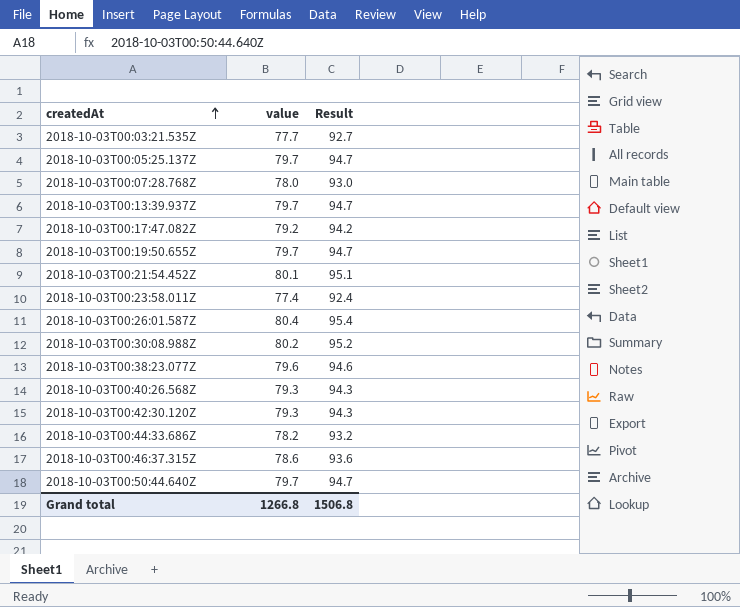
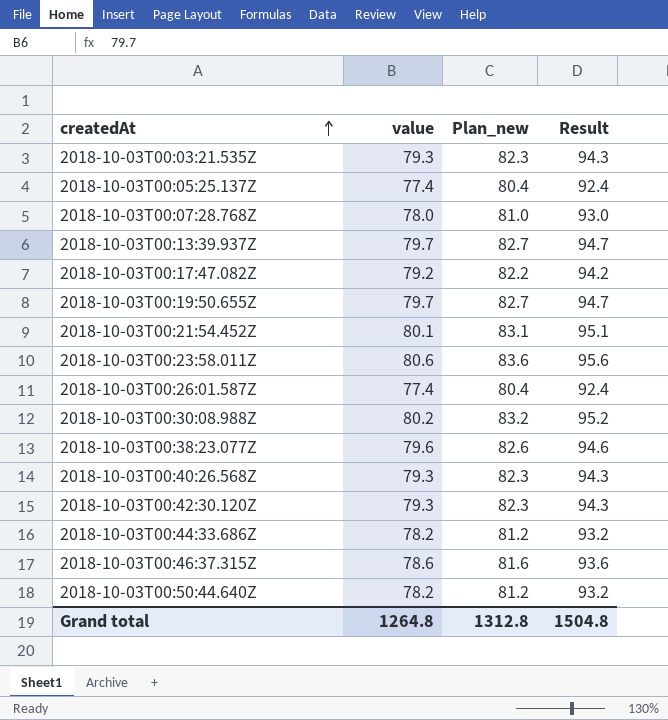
column Plan_new | formula: none -> [value] + 3
2018-10-03T00:03:21.535Z | value: 77.7 -> 79.3
2018-10-03T00:03:21.535Z | Result: 92.7 -> 94.3
2018-10-03T00:05:25.137Z | value: 79.7 -> 77.4
2018-10-03T00:05:25.137Z | Result: 94.7 -> 92.4
2018-10-03T00:23:58.011Z | value: 77.4 -> 80.6
2018-10-03T00:23:58.011Z | Result: 92.4 -> 95.6
2018-10-03T00:26:01.587Z | value: 80.4 -> 77.4
2018-10-03T00:26:01.587Z | Result: 95.4 -> 92.4
2018-10-03T00:50:44.640Z | value: 79.7 -> 78.2
2018-10-03T00:50:44.640Z | Result: 94.7 -> 93.2
Grand total | value: 1266.8 -> 1264.8
Grand total | Result: 1506.8 -> 1504.8

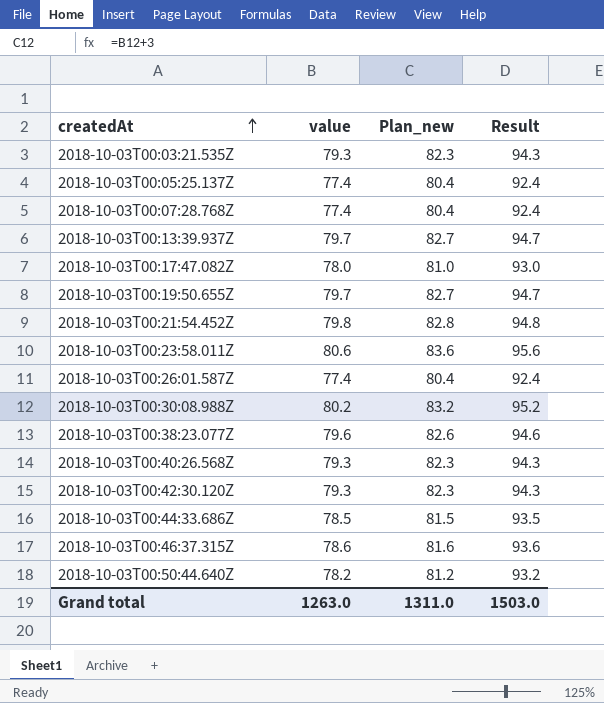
2018-10-03T00:07:28.768Z | value: 78.0 -> 77.4
2018-10-03T00:07:28.768Z | Plan_new: 81.0 -> 80.4
2018-10-03T00:07:28.768Z | Result: 93.0 -> 92.4
2018-10-03T00:17:47.082Z | value: 79.2 -> 78.0
2018-10-03T00:17:47.082Z | Plan_new: 82.2 -> 81.0
2018-10-03T00:17:47.082Z | Result: 94.2 -> 93.0
2018-10-03T00:21:54.452Z | value: 80.1 -> 79.8
2018-10-03T00:21:54.452Z | Plan_new: 83.1 -> 82.8
2018-10-03T00:21:54.452Z | Result: 95.1 -> 94.8
2018-10-03T00:44:33.686Z | value: 78.2 -> 78.5
2018-10-03T00:44:33.686Z | Plan_new: 81.2 -> 81.5
2018-10-03T00:44:33.686Z | Result: 93.2 -> 93.5
Grand total | value: 1264.8 -> 1263.0
Grand total | Plan_new: 1312.8 -> 1311.0
Grand total | Result: 1504.8 -> 1503.0

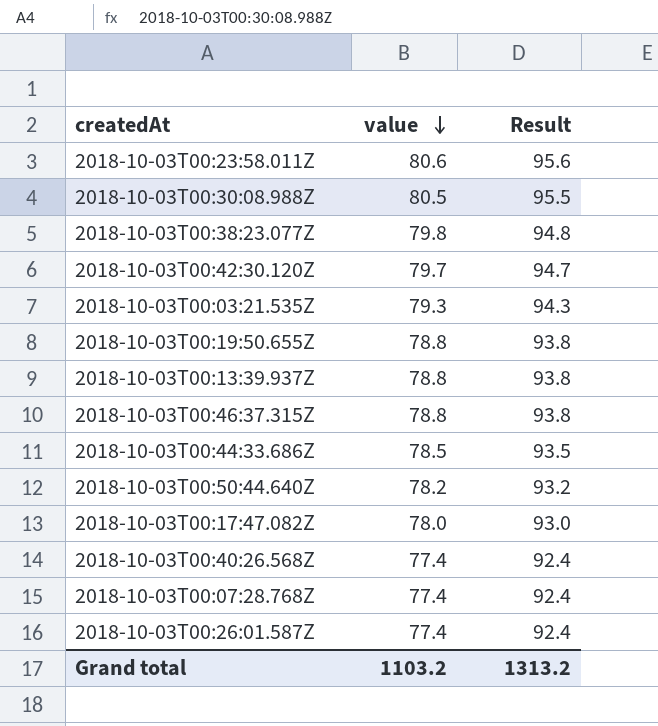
row order: createdAt ascending -> value descending
column Plan_new | formula: [value] + 3 -> none
row 2018-10-03T00:05:25.137Z: 77.4 | 80.4 | 92.4 -> none
row 2018-10-03T00:21:54.452Z: 79.8 | 82.8 | 94.8 -> none
2018-10-03T00:30:08.988Z | value: 80.2 -> 80.5
2018-10-03T00:30:08.988Z | Result: 95.2 -> 95.5
2018-10-03T00:38:23.077Z | value: 79.6 -> 79.8
2018-10-03T00:38:23.077Z | Result: 94.6 -> 94.8
2018-10-03T00:42:30.120Z | value: 79.3 -> 79.7
2018-10-03T00:42:30.120Z | Result: 94.3 -> 94.7
2018-10-03T00:19:50.655Z | value: 79.7 -> 78.8
2018-10-03T00:19:50.655Z | Result: 94.7 -> 93.8
2018-10-03T00:13:39.937Z | value: 79.7 -> 78.8
2018-10-03T00:13:39.937Z | Result: 94.7 -> 93.8
2018-10-03T00:46:37.315Z | value: 78.6 -> 78.8
2018-10-03T00:46:37.315Z | Result: 93.6 -> 93.8
2018-10-03T00:40:26.568Z | value: 79.3 -> 77.4
2018-10-03T00:40:26.568Z | Result: 94.3 -> 92.4
Grand total | value: 1263.0 -> 1103.2
Grand total | Result: 1503.0 -> 1313.2

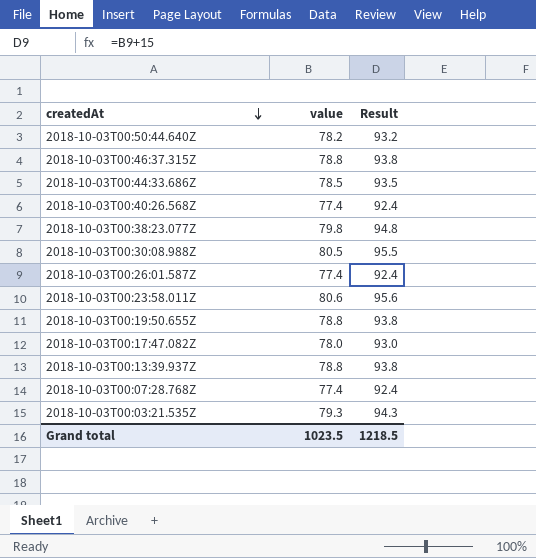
row order: value descending -> createdAt descending
row 2018-10-03T00:42:30.120Z: 79.7 | 94.7 -> none
Grand total | value: 1103.2 -> 1023.5
Grand total | Result: 1313.2 -> 1218.5

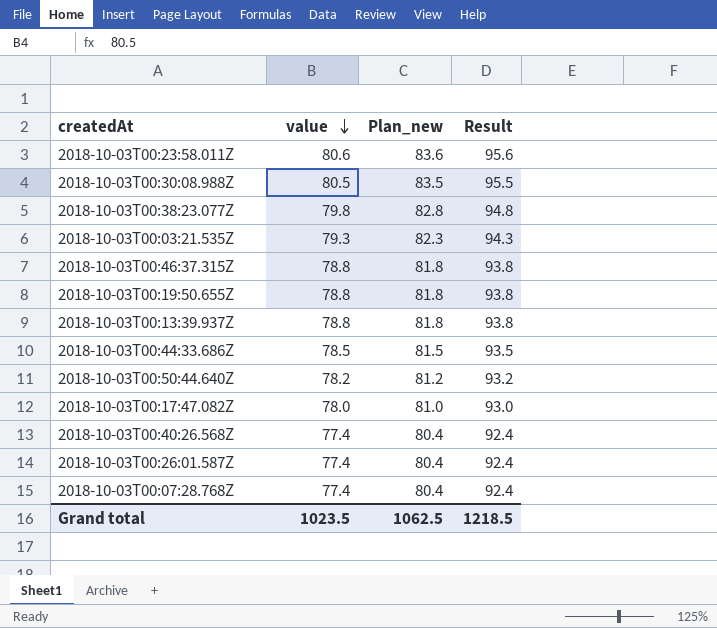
row order: createdAt descending -> value descending
column Plan_new | formula: none -> [value] + 3

